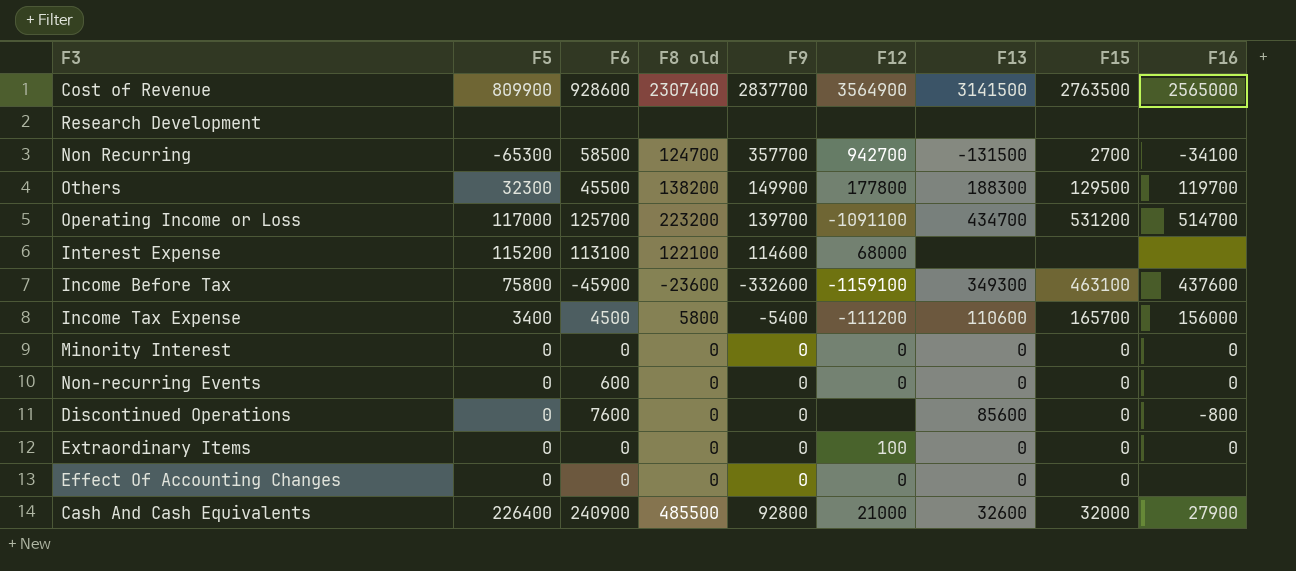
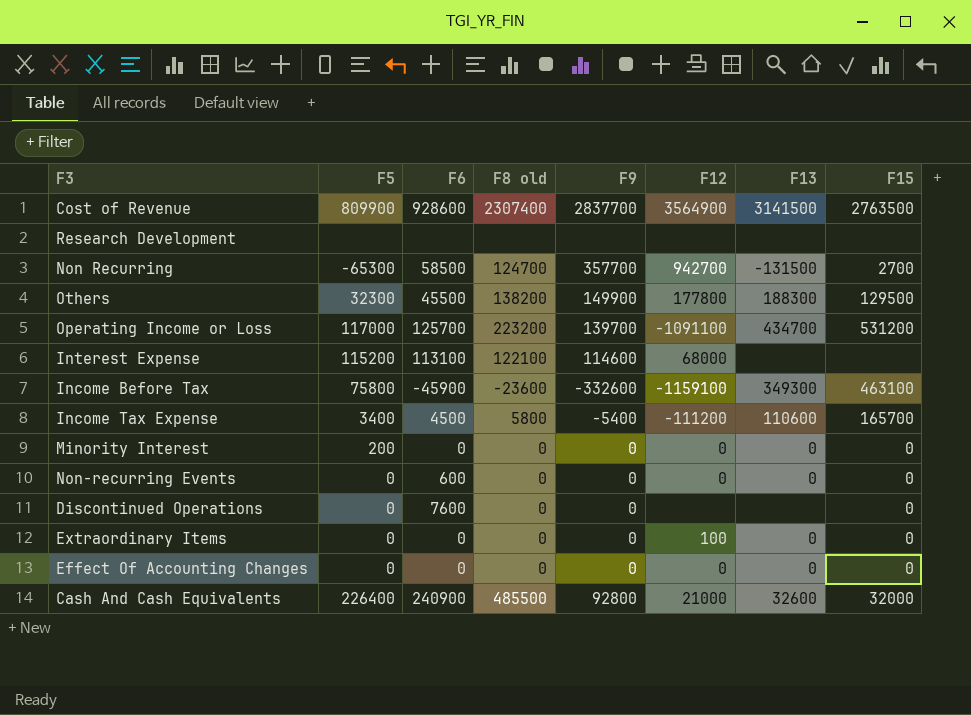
column F16 | position: 9 -> none
Minority Interest | F5: 0 -> 200
Discontinued Operations | F13: 85600 -> none

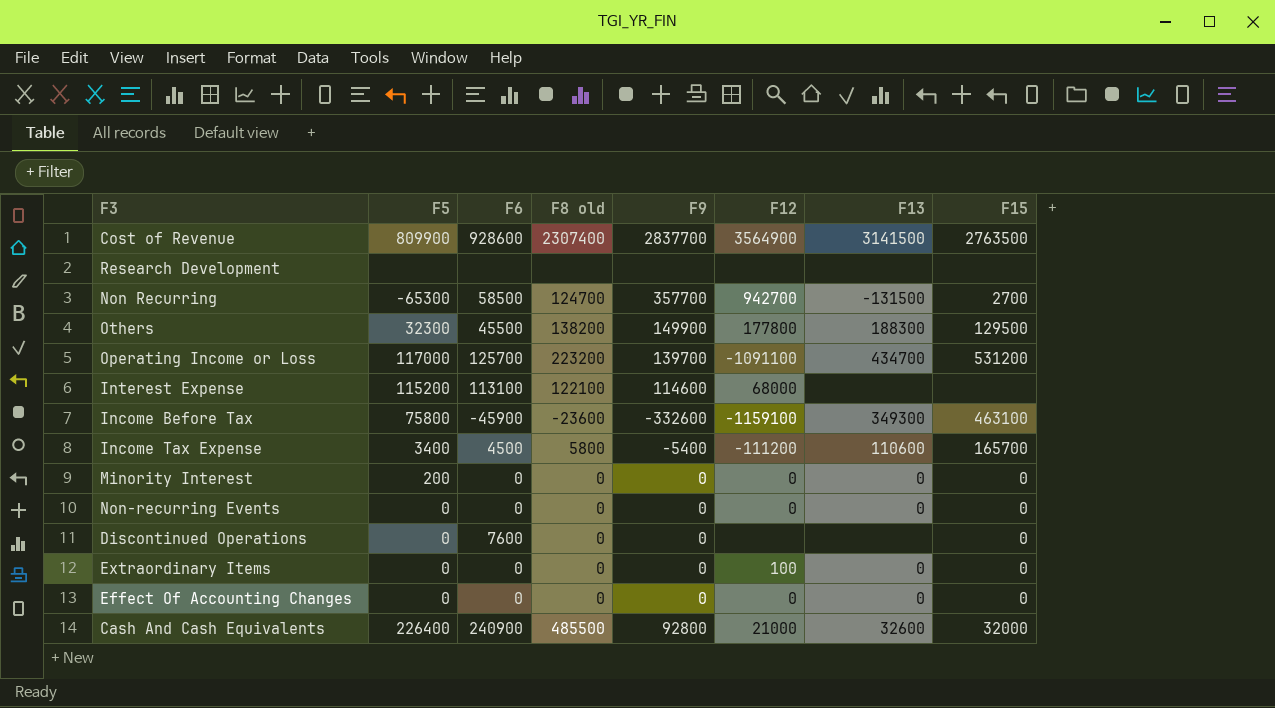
Non-recurring Events | F6: 600 -> 0

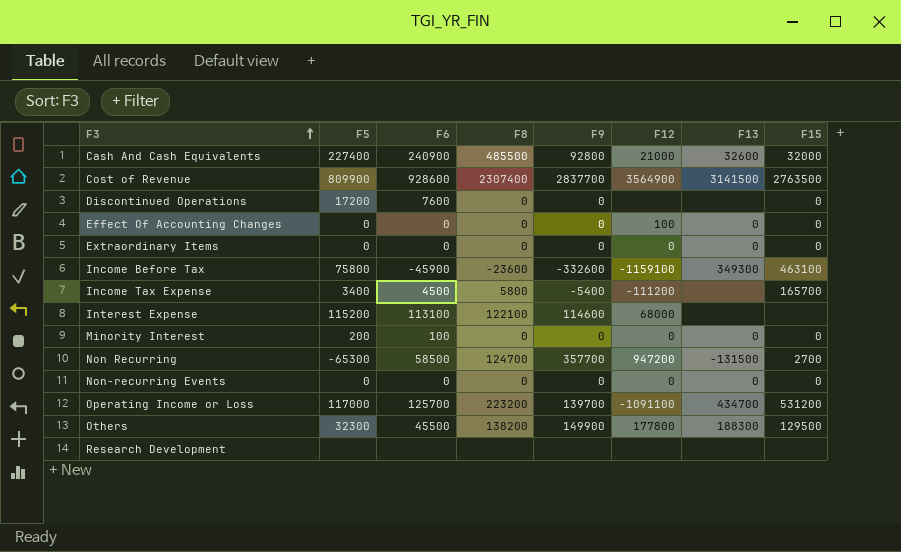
row order: none -> F3 ascending
column name: F8 old -> F8
Cash And Cash Equivalents | F5: 226400 -> 227400
Discontinued Operations | F5: 0 -> 17200
Effect Of Accounting Changes | F12: 0 -> 100
Extraordinary Items | F12: 100 -> 0
Income Tax Expense | F13: 110600 -> none
Minority Interest | F6: 0 -> 100
Non Recurring | F12: 942700 -> 947200

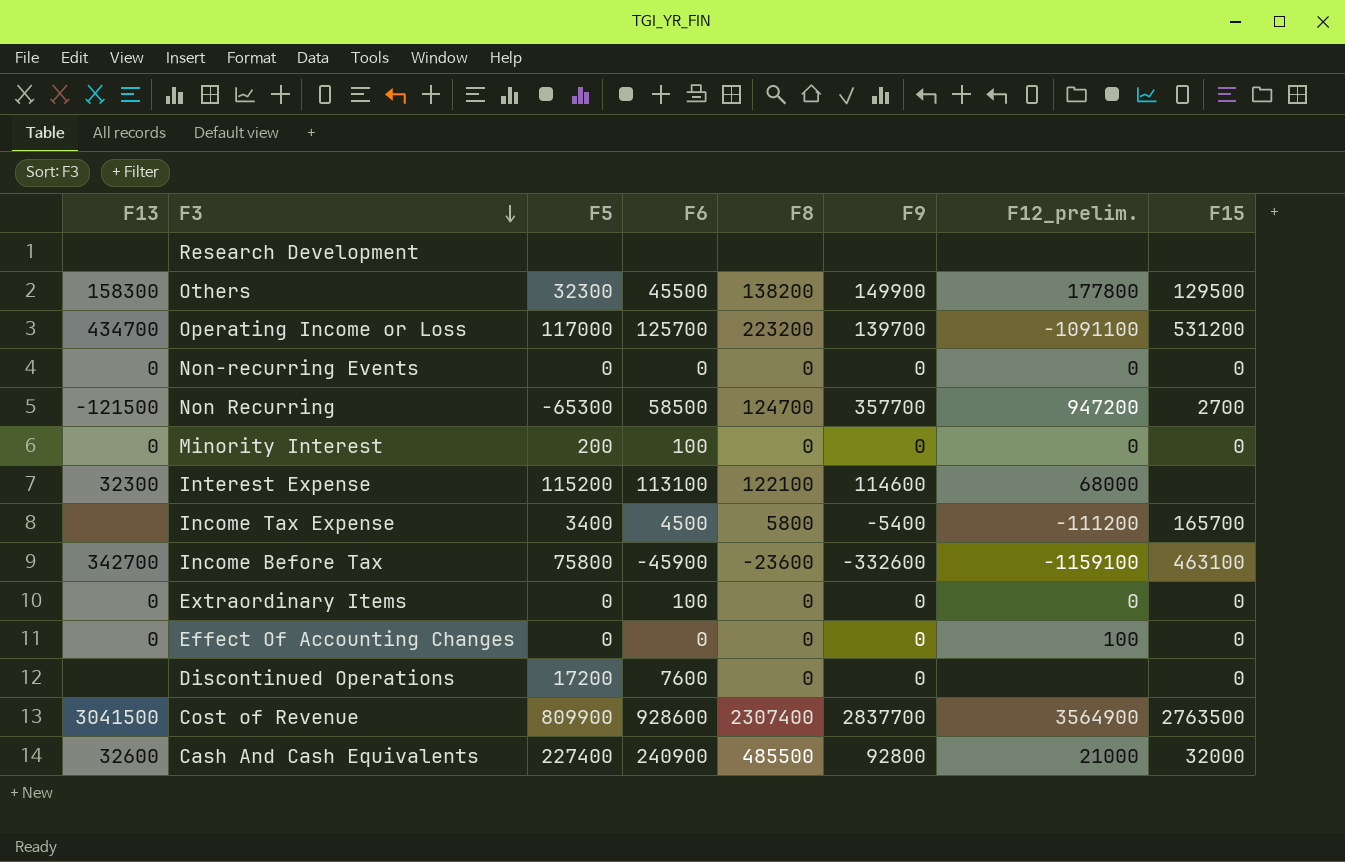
row order: F3 ascending -> F3 descending
column F13 | position: 7 -> 1
column name: F12 -> F12_prelim.
Others | F13: 188300 -> 158300
Non Recurring | F13: -131500 -> -121500
Interest Expense | F13: none -> 32300
Income Before Tax | F13: 349300 -> 342700
Extraordinary Items | F6: 0 -> 100
Cost of Revenue | F13: 3141500 -> 3041500

